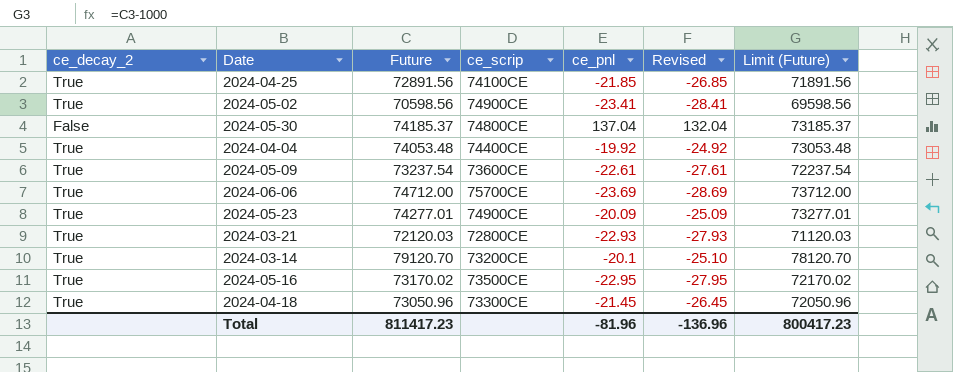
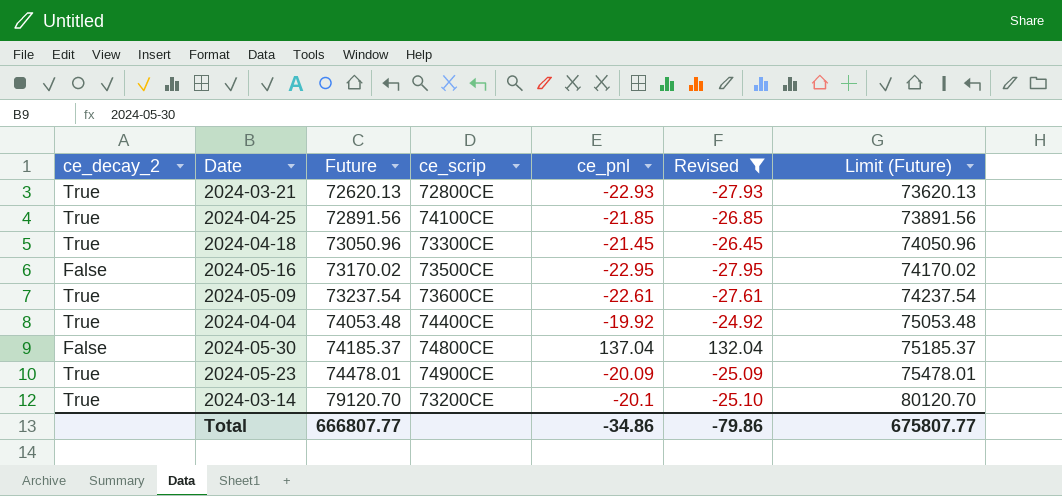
filter: none -> Revised >= -27.95
row order: none -> Future ascending
column Limit (Future) | formula: [Future] - 1000 -> [Future] + 1000
2024-03-21 | Future: 72120.03 -> 72620.13
2024-05-16 | ce_decay_2: True -> False
2024-05-23 | Future: 74277.01 -> 74478.01
Total | Future: 811417.23 -> 666807.77
Total | ce_pnl: -81.96 -> -34.86
Total | Revised: -136.96 -> -79.86
Total | Limit (Future): 800417.23 -> 675807.77

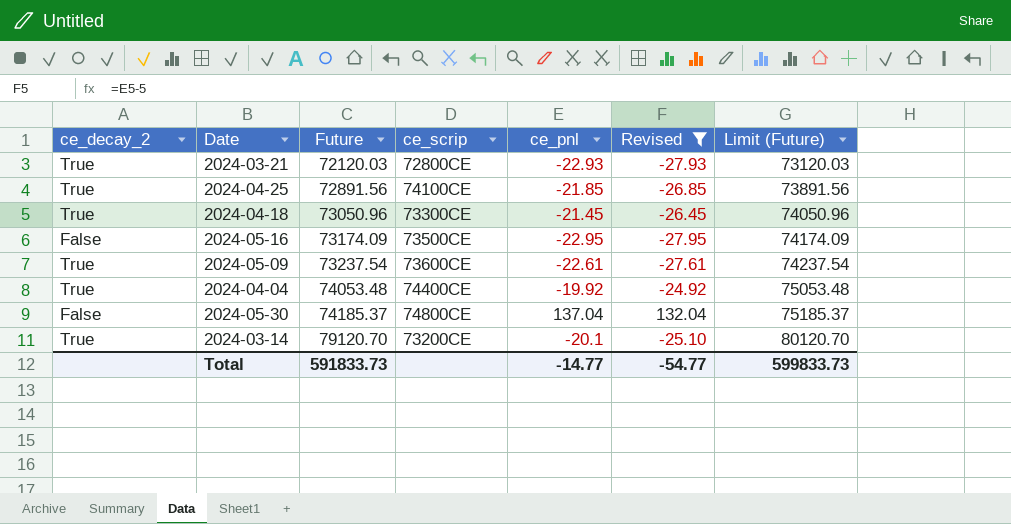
row 2024-05-23: True | 74478.01 | 74900CE | -20.09 | -25.09 | 75478.01 -> none
2024-03-21 | Future: 72620.13 -> 72120.03
2024-03-21 | Limit (Future): 73620.13 -> 73120.03
2024-05-16 | Future: 73170.02 -> 73174.09
2024-05-16 | Limit (Future): 74170.02 -> 74174.09
Total | Future: 666807.77 -> 591833.73
Total | ce_pnl: -34.86 -> -14.77
Total | Revised: -79.86 -> -54.77
Total | Limit (Future): 675807.77 -> 599833.73

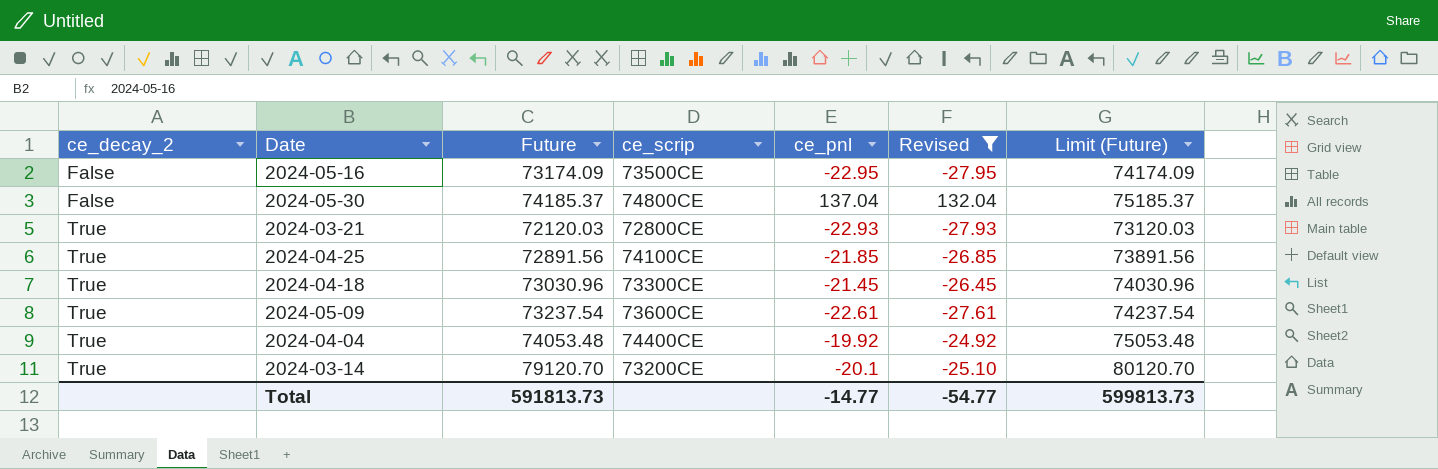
row order: Future ascending -> ce_decay_2 ascending
2024-04-18 | Future: 73050.96 -> 73030.96
2024-04-18 | Limit (Future): 74050.96 -> 74030.96
Total | Future: 591833.73 -> 591813.73
Total | Limit (Future): 599833.73 -> 599813.73

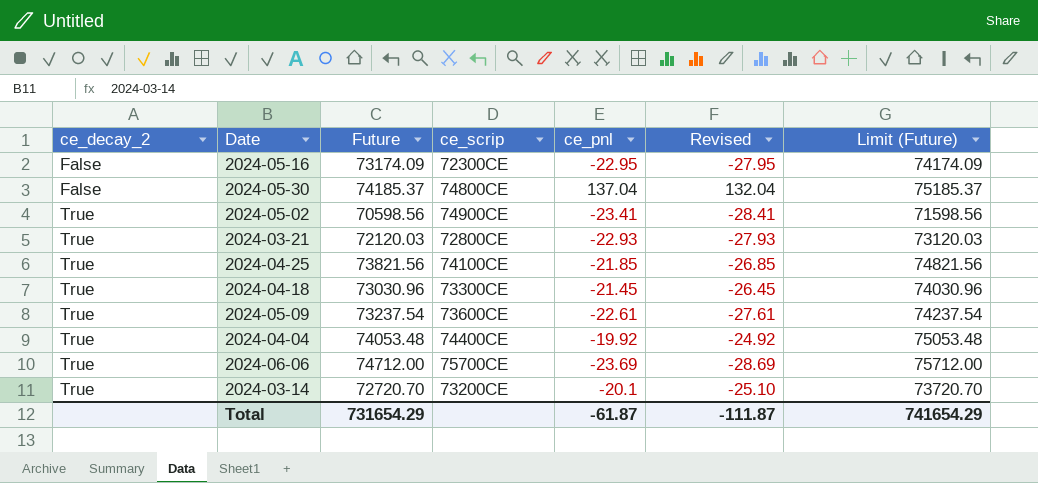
filter: Revised >= -27.95 -> none
2024-05-16 | ce_scrip: 73500CE -> 72300CE
2024-04-25 | Future: 72891.56 -> 73821.56
2024-04-25 | Limit (Future): 73891.56 -> 74821.56
2024-03-14 | Future: 79120.70 -> 72720.70
2024-03-14 | Limit (Future): 80120.70 -> 73720.70
Total | Future: 591813.73 -> 731654.29
Total | ce_pnl: -14.77 -> -61.87
Total | Revised: -54.77 -> -111.87
Total | Limit (Future): 599813.73 -> 741654.29

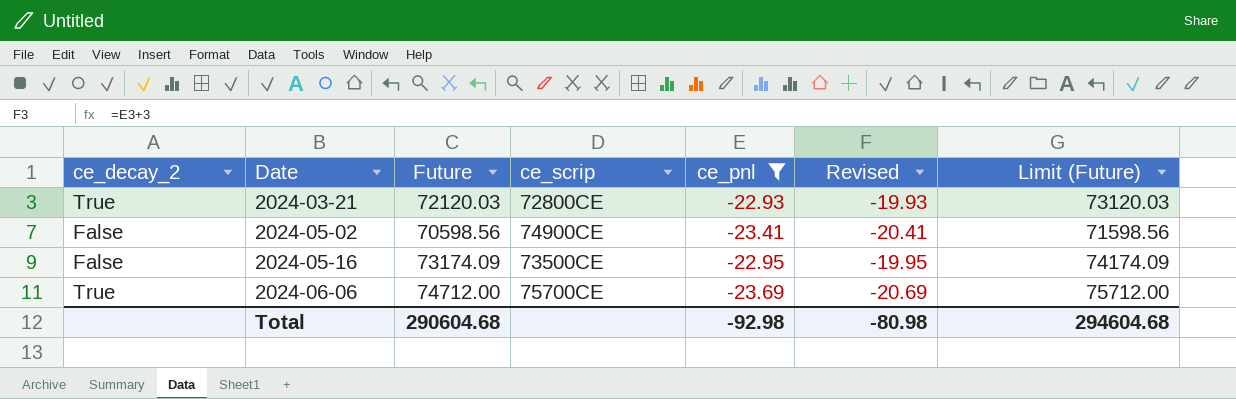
filter: none -> ce_pnl <= -22.93
row order: ce_decay_2 ascending -> Date ascending
column Revised | formula: [ce_pnl] - 5 -> [ce_pnl] + 3
2024-05-02 | ce_decay_2: True -> False
2024-05-16 | ce_scrip: 72300CE -> 73500CE
Total | Future: 731654.29 -> 290604.68
Total | ce_pnl: -61.87 -> -92.98
Total | Revised: -111.87 -> -80.98
Total | Limit (Future): 741654.29 -> 294604.68

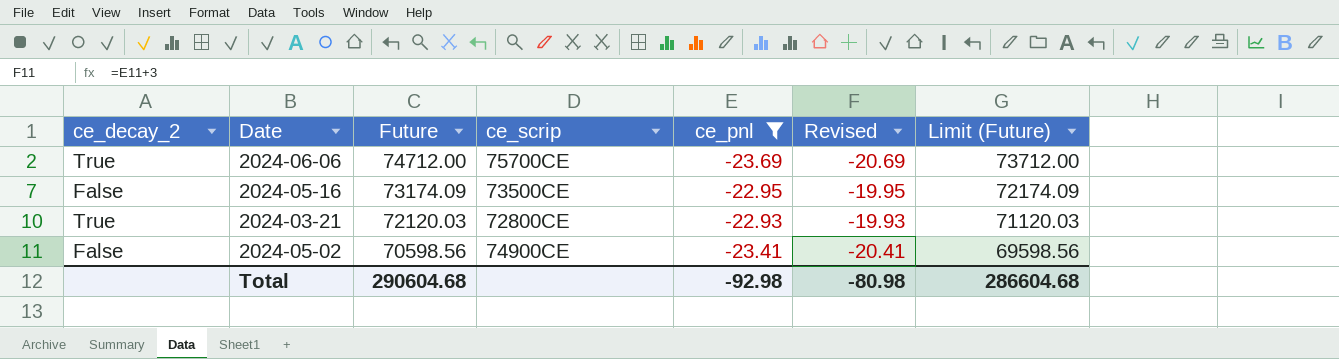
row order: Date ascending -> Future descending
column Limit (Future) | formula: [Future] + 1000 -> [Future] - 1000
Total | Limit (Future): 294604.68 -> 286604.68

